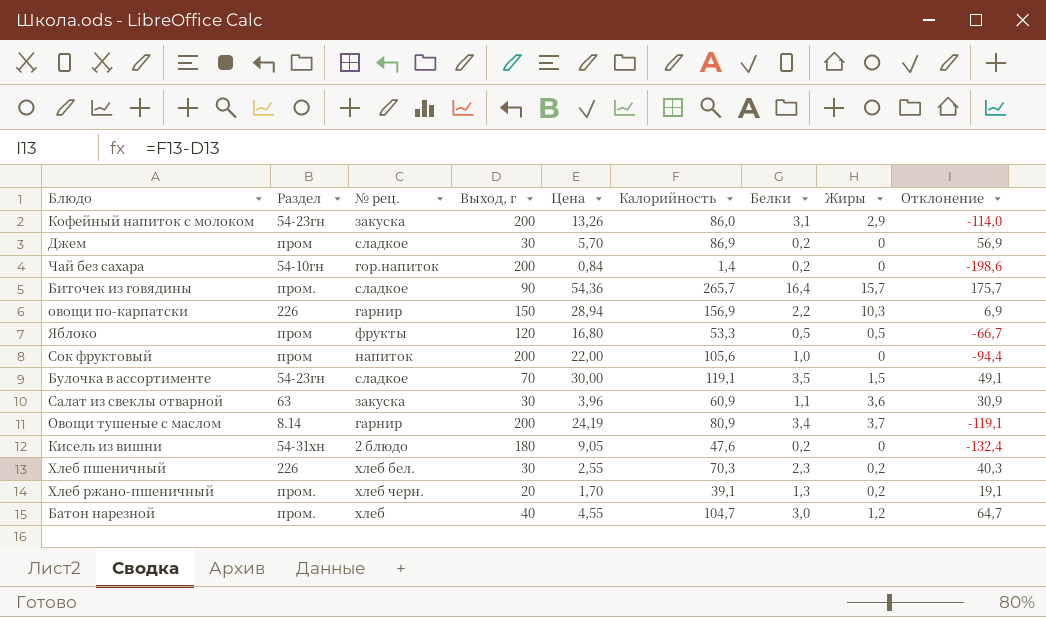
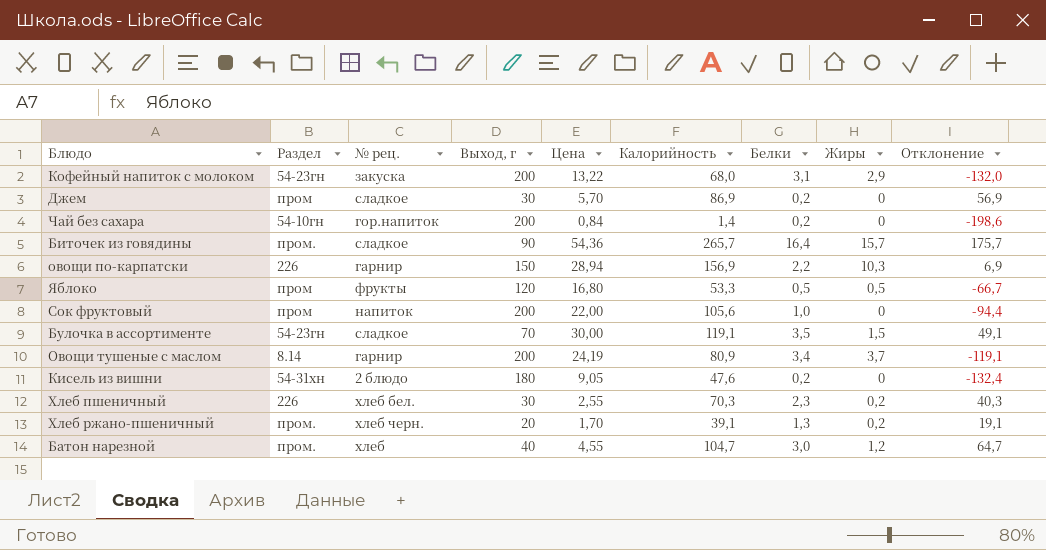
row Салат из свеклы отварной: 63 | закуска | 30 | 3,96 | 60,9 | 1,1 | 3,6 | 30,9 -> none
Кофейный напиток с молоком | Цена: 13,26 -> 13,22
Кофейный напиток с молоком | Калорийность: 86,0 -> 68,0
Кофейный напиток с молоком | Отклонение: -114,0 -> -132,0

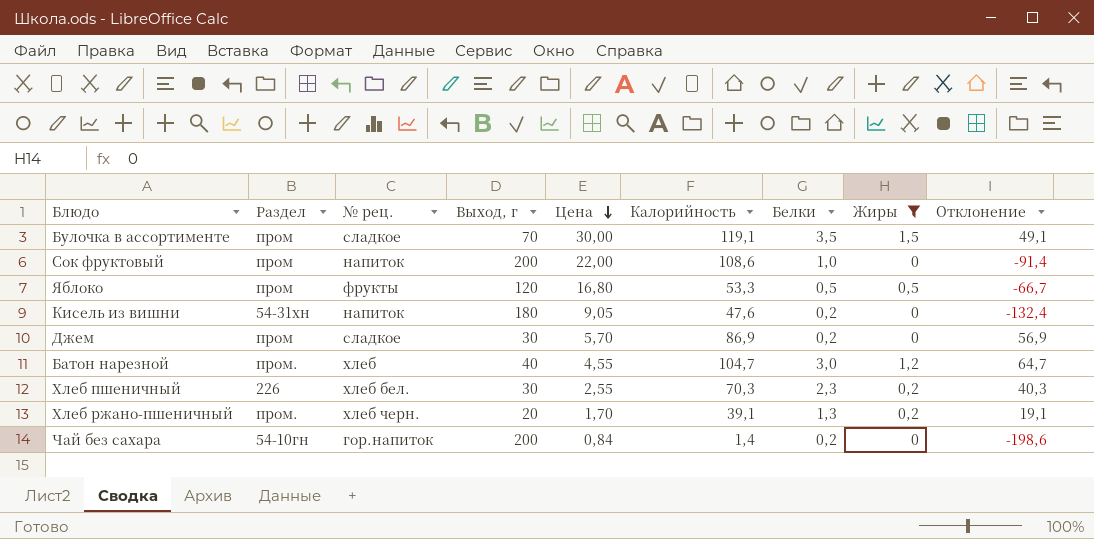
filter: none -> Жиры <= 1,5
row order: none -> Цена descending
Булочка в ассортименте | Раздел: 54-23гн -> пром
Сок фруктовый | Калорийность: 105,6 -> 108,6
Сок фруктовый | Отклонение: -94,4 -> -91,4
Кисель из вишни | № рец.: 2 блюдо -> напиток

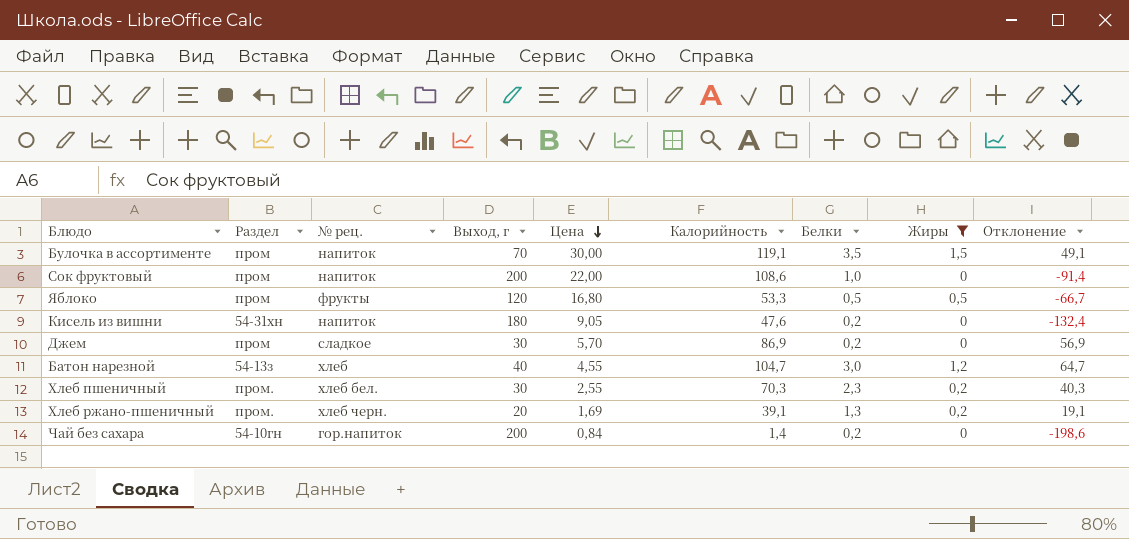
Булочка в ассортименте | № рец.: сладкое -> напиток
Батон нарезной | Раздел: пром. -> 54-13з
Хлеб пшеничный | Раздел: 226 -> пром.
Хлеб ржано-пшеничный | Цена: 1,70 -> 1,69

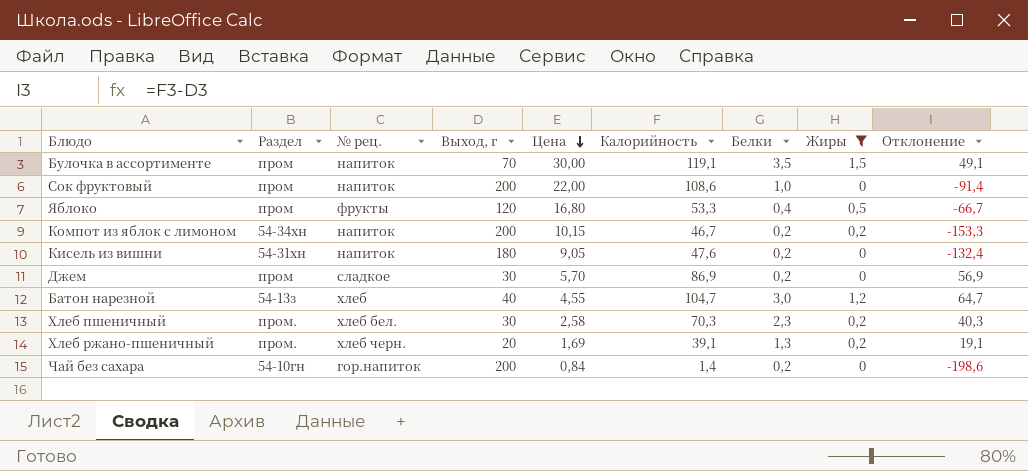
Яблоко | Белки: 0,5 -> 0,4
row Компот из яблок с лимоном: none -> 54-34хн | напиток | 200 | 10,15 | 46,7 | 0,2 | 0,2 | -153,3
Хлеб пшеничный | Цена: 2,55 -> 2,58

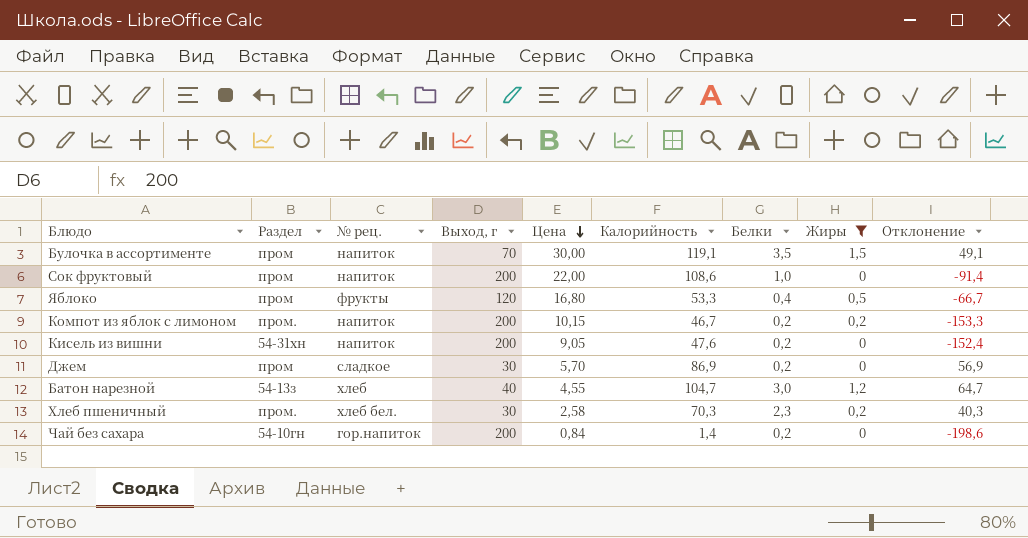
row Хлеб ржано-пшеничный: пром. | хлеб черн. | 20 | 1,69 | 39,1 | 1,3 | 0,2 | 19,1 -> none
Компот из яблок с лимоном | Раздел: 54-34хн -> пром.
Кисель из вишни | Выход, г: 180 -> 200
Кисель из вишни | Отклонение: -132,4 -> -152,4

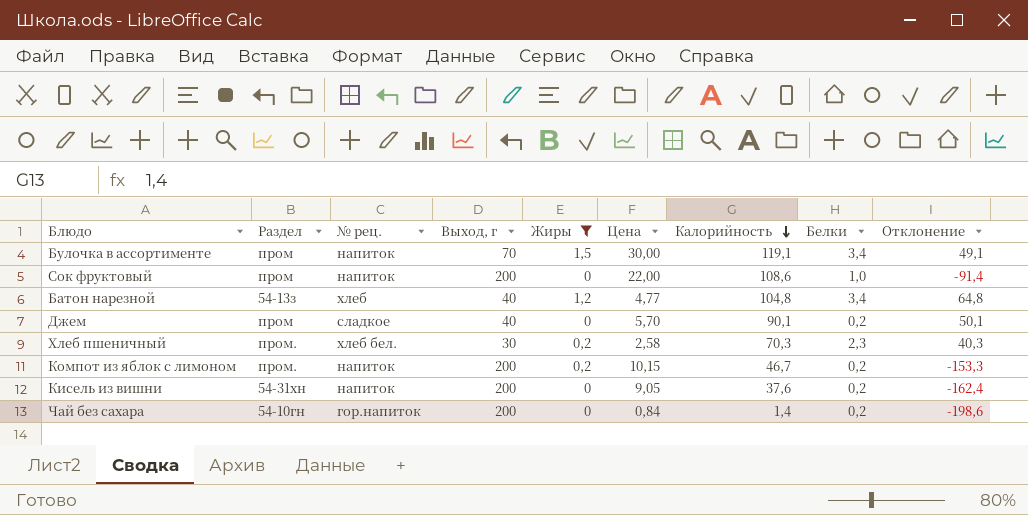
row order: Цена descending -> Калорийность descending
column Жиры | position: 8 -> 5
row Яблоко: пром | фрукты | 120 | 16,80 | 53,3 | 0,4 | 0,5 | -66,7 -> none
Булочка в ассортименте | Белки: 3,5 -> 3,4
Батон нарезной | Цена: 4,55 -> 4,77
Батон нарезной | Калорийность: 104,7 -> 104,8
Батон нарезной | Белки: 3,0 -> 3,4
Батон нарезной | Отклонение: 64,7 -> 64,8
Джем | Выход, г: 30 -> 40
Джем | Калорийность: 86,9 -> 90,1
Джем | Отклонение: 56,9 -> 50,1
Кисель из вишни | Калорийность: 47,6 -> 37,6
Кисель из вишни | Отклонение: -152,4 -> -162,4

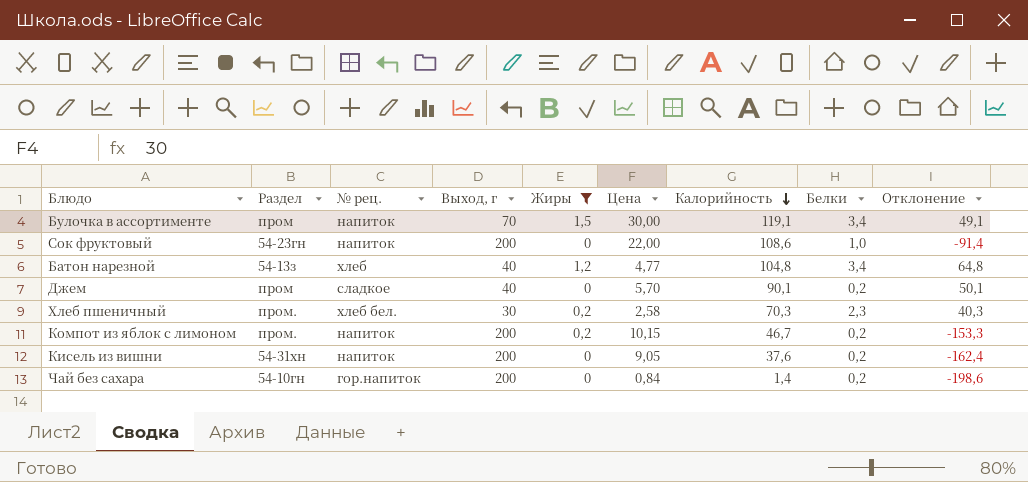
Сок фруктовый | Раздел: пром -> 54-23гн

